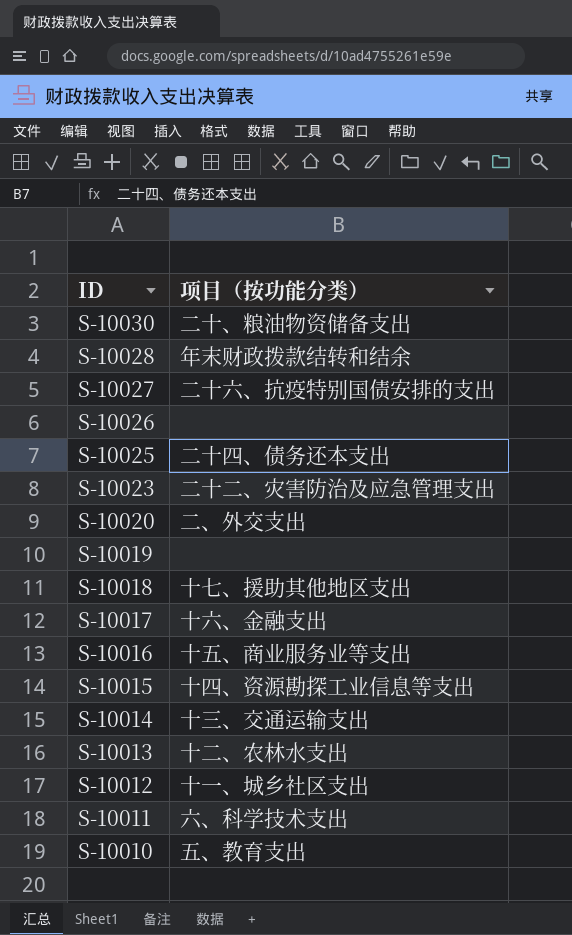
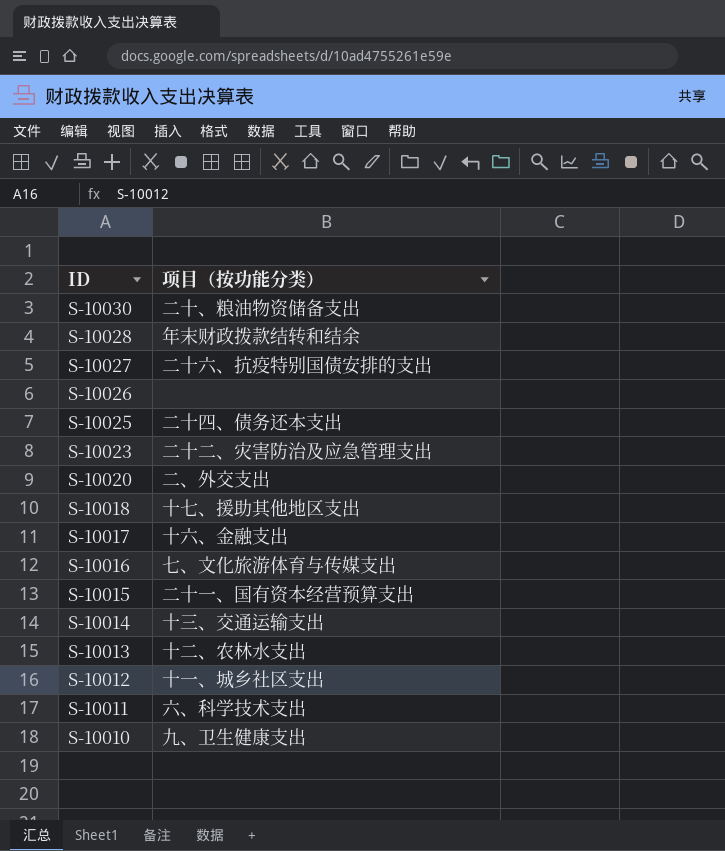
row S-10019: none -> none
S-10016 | 项目（按功能分类）: 十五、商业服务业等支出 -> 七、文化旅游体育与传媒支出
S-10015 | 项目（按功能分类）: 十四、资源勘探工业信息等支出 -> 二十一、国有资本经营预算支出
S-10010 | 项目（按功能分类）: 五、教育支出 -> 九、卫生健康支出

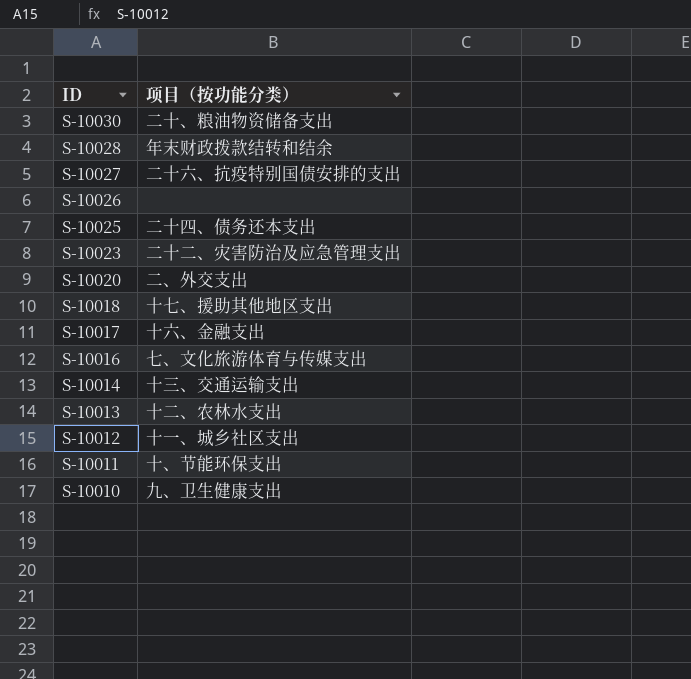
row S-10015: 二十一、国有资本经营预算支出 -> none
S-10011 | 项目（按功能分类）: 六、科学技术支出 -> 十、节能环保支出

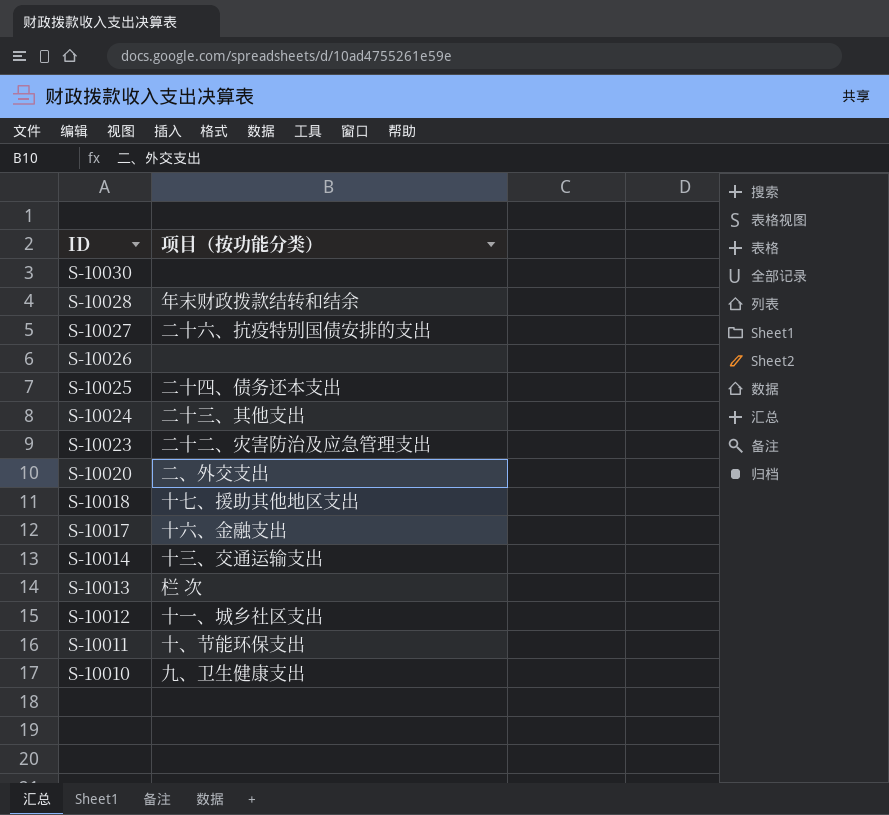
row S-10016: 七、文化旅游体育与传媒支出 -> none
S-10030 | 项目（按功能分类）: 二十、粮油物资储备支出 -> none
row S-10024: none -> 二十三、其他支出
S-10013 | 项目（按功能分类）: 十二、农林水支出 -> 栏 次

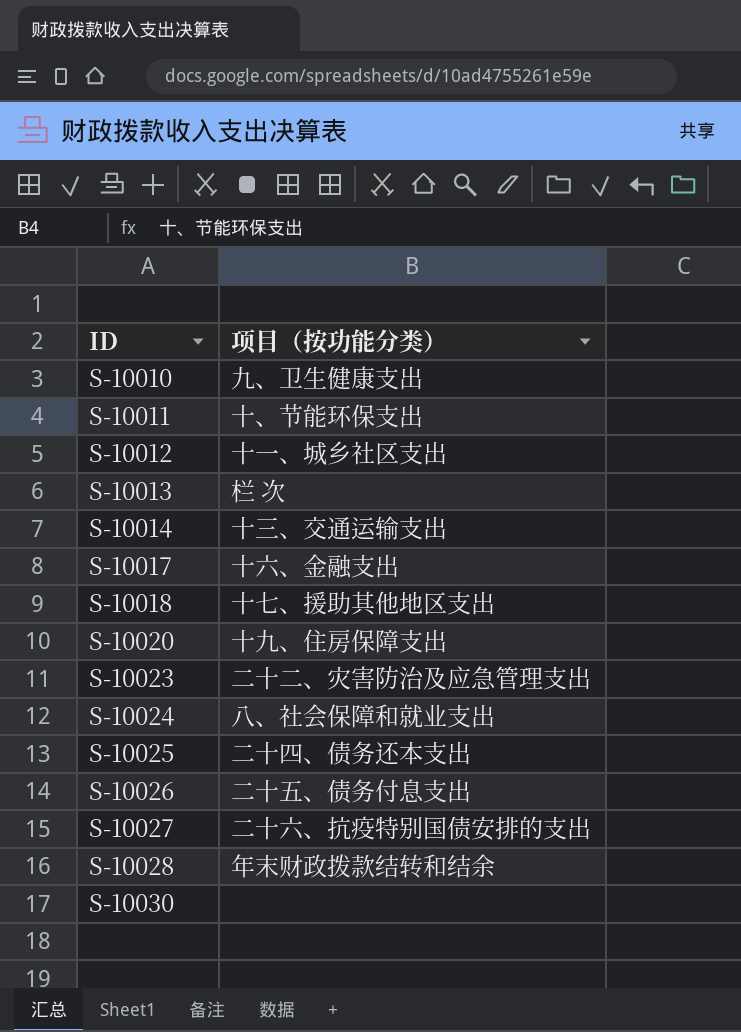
row order: ID descending -> ID ascending
S-10020 | 项目（按功能分类）: 二、外交支出 -> 十九、住房保障支出
S-10024 | 项目（按功能分类）: 二十三、其他支出 -> 八、社会保障和就业支出
S-10026 | 项目（按功能分类）: none -> 二十五、债务付息支出

